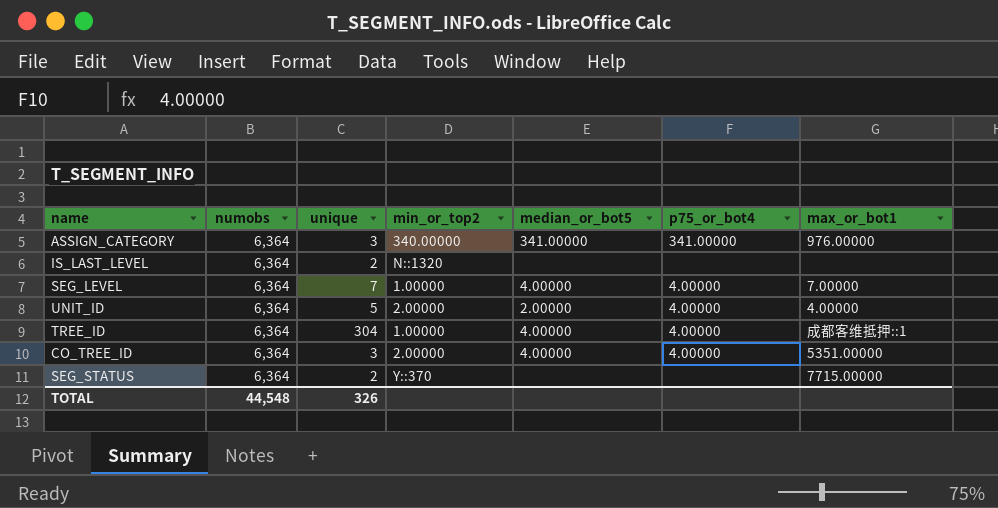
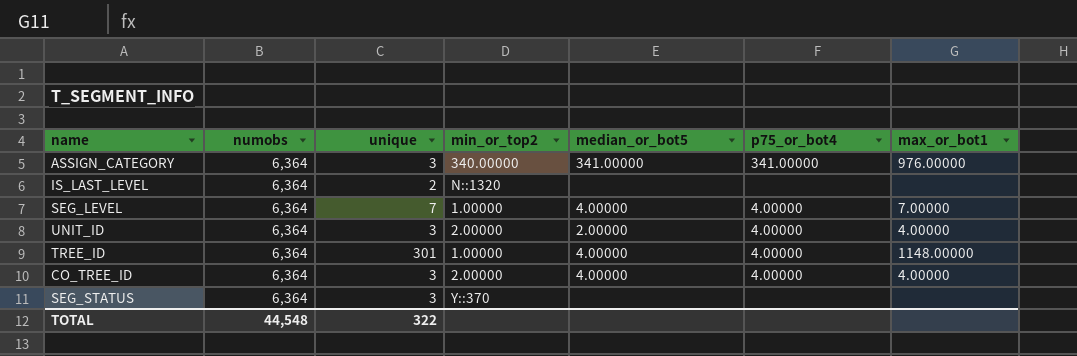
UNIT_ID | unique: 5 -> 3
TREE_ID | unique: 304 -> 301
TREE_ID | max_or_bot1: 成都客维抵押::1 -> 1148.00000
CO_TREE_ID | max_or_bot1: 5351.00000 -> 4.00000
SEG_STATUS | unique: 2 -> 3
SEG_STATUS | max_or_bot1: 7715.00000 -> none
TOTAL | unique: 326 -> 322

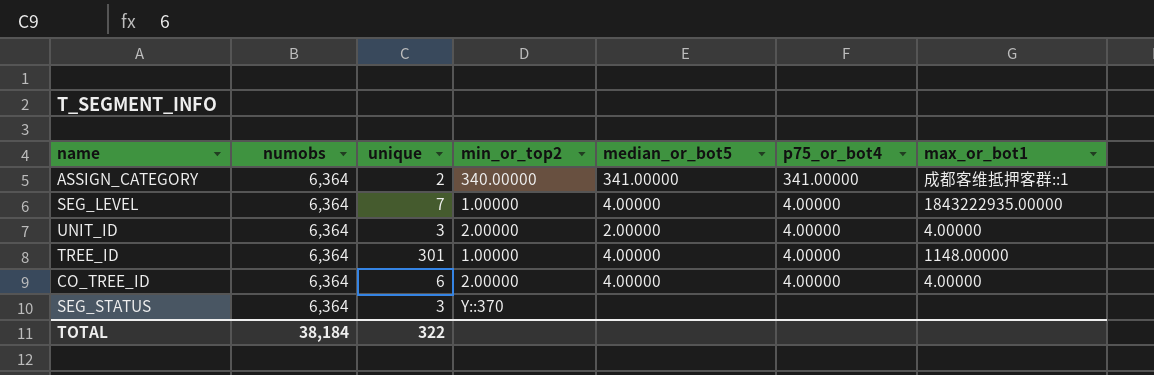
row IS_LAST_LEVEL: 6,364 | 2 | N::1320 | none | none | none -> none
ASSIGN_CATEGORY | unique: 3 -> 2
ASSIGN_CATEGORY | max_or_bot1: 976.00000 -> 成都客维抵押客群::1
SEG_LEVEL | max_or_bot1: 7.00000 -> 1843222935.00000
CO_TREE_ID | unique: 3 -> 6
TOTAL | numobs: 44,548 -> 38,184

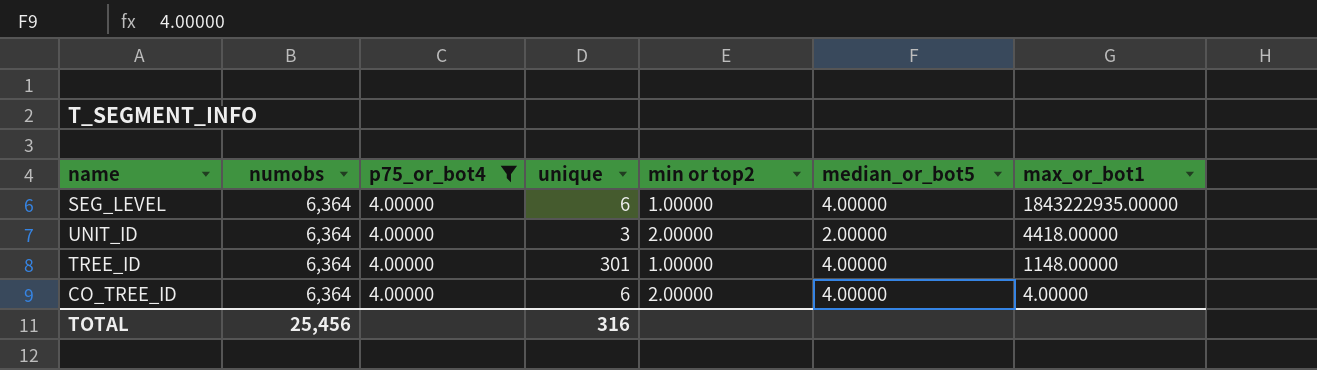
filter: none -> p75_or_bot4 = 4.00000
column p75_or_bot4 | position: 6 -> 3
column name: min_or_top2 -> min or top2
SEG_LEVEL | unique: 7 -> 6
UNIT_ID | max_or_bot1: 4.00000 -> 4418.00000
TOTAL | numobs: 38,184 -> 25,456
TOTAL | unique: 322 -> 316

